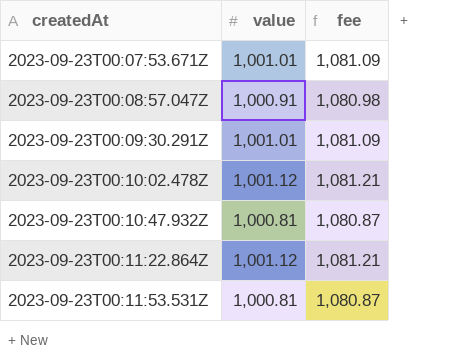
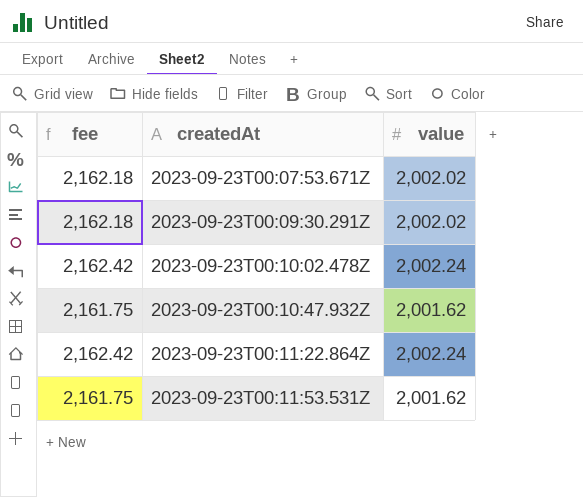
column fee | position: 3 -> 1
row 2023-09-23T00:08:57.047Z: 1,000.91 | 1,080.98 -> none
2023-09-23T00:07:53.671Z | fee: 1,081.09 -> 2,162.18
2023-09-23T00:07:53.671Z | value: 1,001.01 -> 2,002.02
2023-09-23T00:09:30.291Z | fee: 1,081.09 -> 2,162.18
2023-09-23T00:09:30.291Z | value: 1,001.01 -> 2,002.02
2023-09-23T00:10:02.478Z | fee: 1,081.21 -> 2,162.42
2023-09-23T00:10:02.478Z | value: 1,001.12 -> 2,002.24
2023-09-23T00:10:47.932Z | fee: 1,080.87 -> 2,161.75
2023-09-23T00:10:47.932Z | value: 1,000.81 -> 2,001.62
2023-09-23T00:11:22.864Z | fee: 1,081.21 -> 2,162.42
2023-09-23T00:11:22.864Z | value: 1,001.12 -> 2,002.24
2023-09-23T00:11:53.531Z | fee: 1,080.87 -> 2,161.75
2023-09-23T00:11:53.531Z | value: 1,000.81 -> 2,001.62

